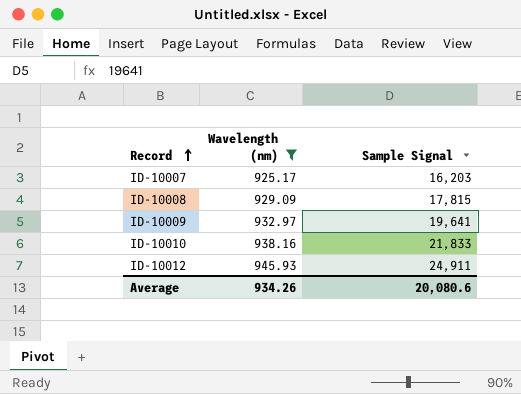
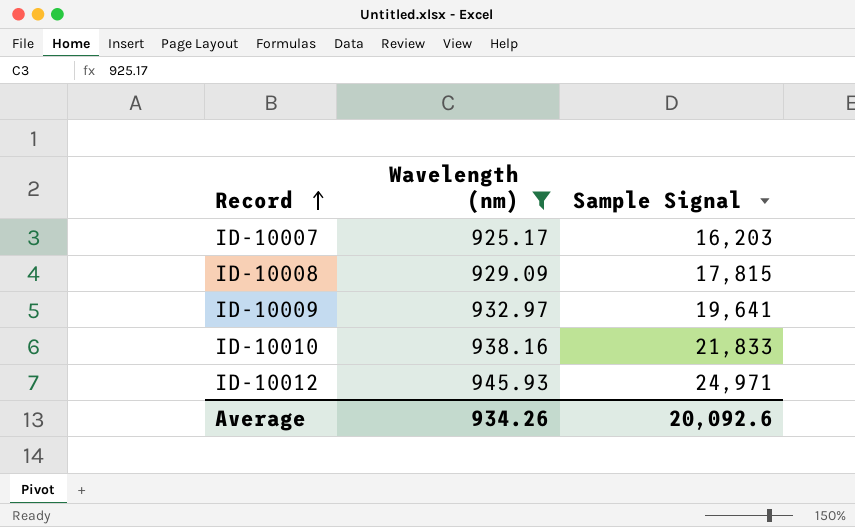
ID-10012 | Sample Signal: 24,911 -> 24,971
Average | Sample Signal: 20,080.6 -> 20,092.6

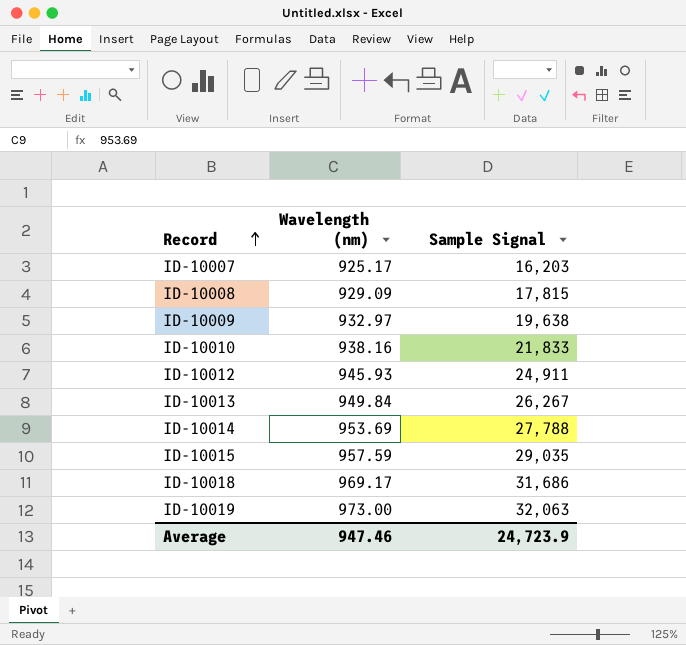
filter: Wavelength (nm) <= 945.93 -> none
ID-10009 | Sample Signal: 19,641 -> 19,638
ID-10012 | Sample Signal: 24,971 -> 24,911
Average | Wavelength (nm): 934.26 -> 947.46
Average | Sample Signal: 20,092.6 -> 24,723.9

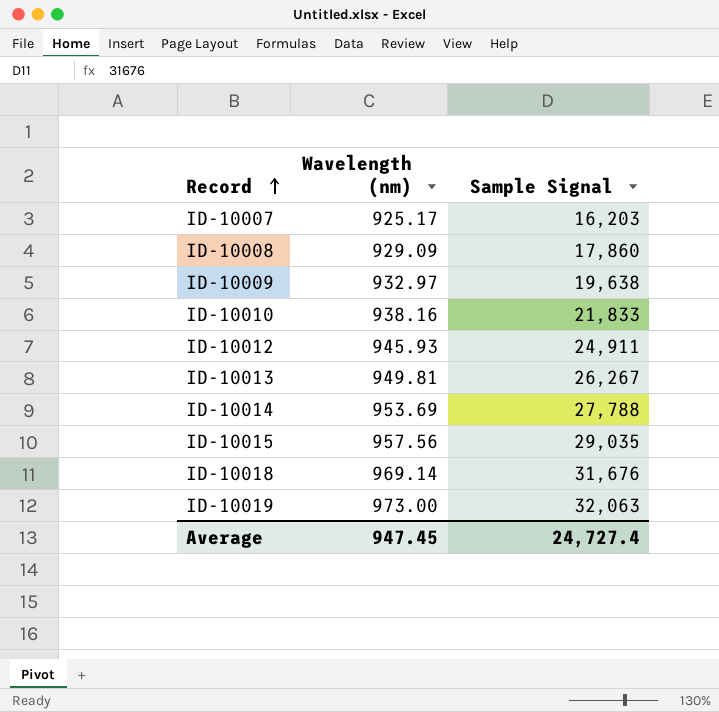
ID-10008 | Sample Signal: 17,815 -> 17,860
ID-10013 | Wavelength (nm): 949.84 -> 949.81
ID-10015 | Wavelength (nm): 957.59 -> 957.56
ID-10018 | Wavelength (nm): 969.17 -> 969.14
ID-10018 | Sample Signal: 31,686 -> 31,676
Average | Wavelength (nm): 947.46 -> 947.45
Average | Sample Signal: 24,723.9 -> 24,727.4

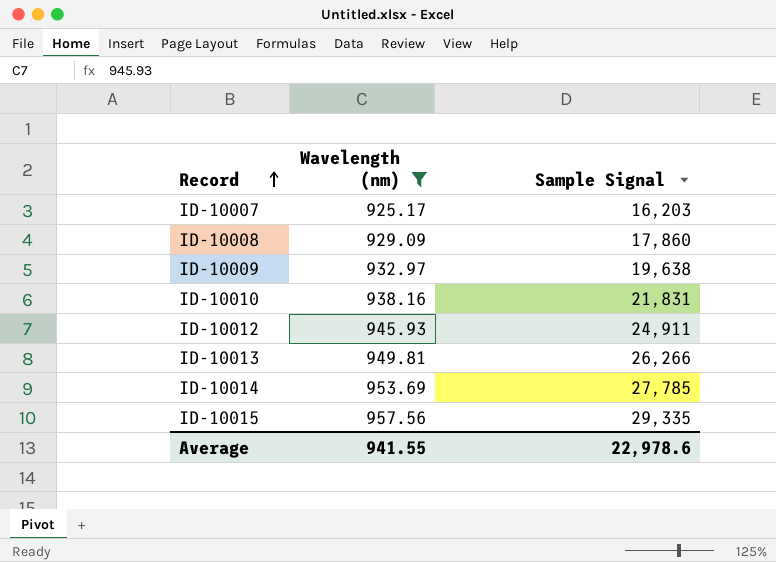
filter: none -> Wavelength (nm) <= 957.56
ID-10010 | Sample Signal: 21,833 -> 21,831
ID-10013 | Sample Signal: 26,267 -> 26,266
ID-10014 | Sample Signal: 27,788 -> 27,785
ID-10015 | Sample Signal: 29,035 -> 29,335
Average | Wavelength (nm): 947.45 -> 941.55
Average | Sample Signal: 24,727.4 -> 22,978.6

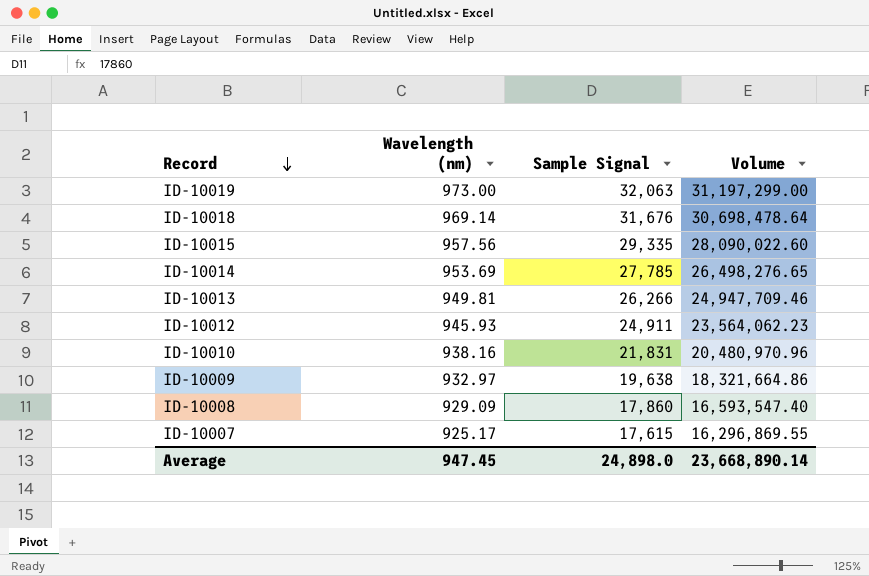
filter: Wavelength (nm) <= 957.56 -> none
row order: Record ascending -> Record descending
column Volume | formula: none -> [Wavelength (nm)] * [Sample Signal]
ID-10007 | Sample Signal: 16,203 -> 17,615
Average | Wavelength (nm): 941.55 -> 947.45
Average | Sample Signal: 22,978.6 -> 24,898.0

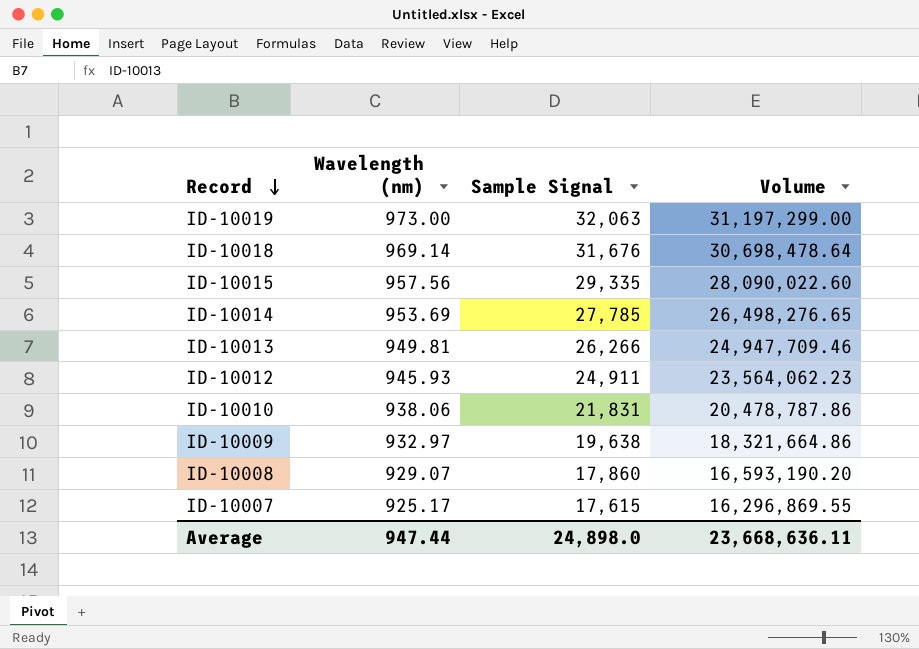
ID-10010 | Wavelength (nm): 938.16 -> 938.06
ID-10010 | Volume: 20,480,970.96 -> 20,478,787.86
ID-10008 | Wavelength (nm): 929.09 -> 929.07
ID-10008 | Volume: 16,593,547.40 -> 16,593,190.20
Average | Wavelength (nm): 947.45 -> 947.44
Average | Volume: 23,668,890.14 -> 23,668,636.11

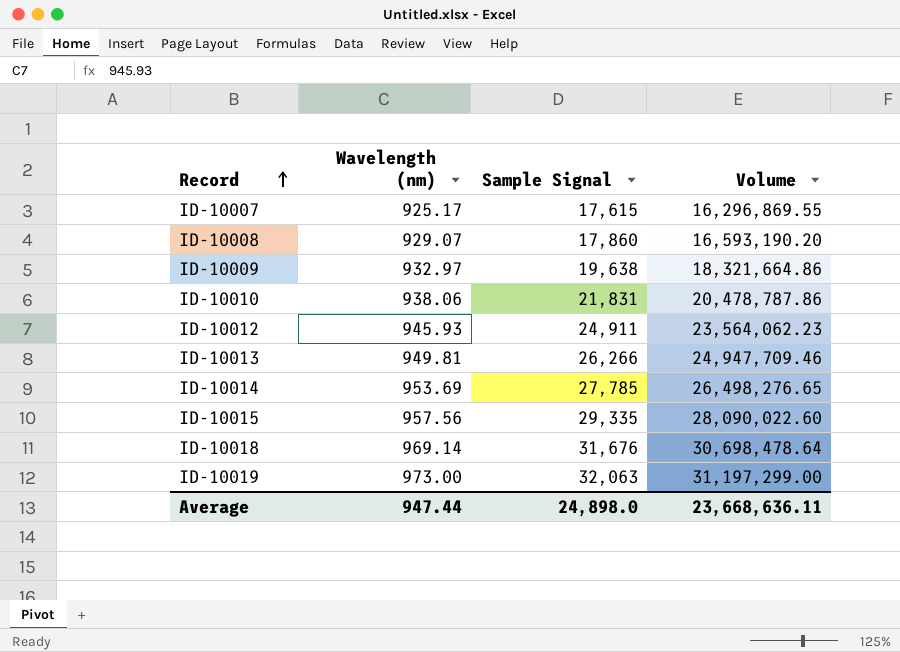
row order: Record descending -> Record ascending

